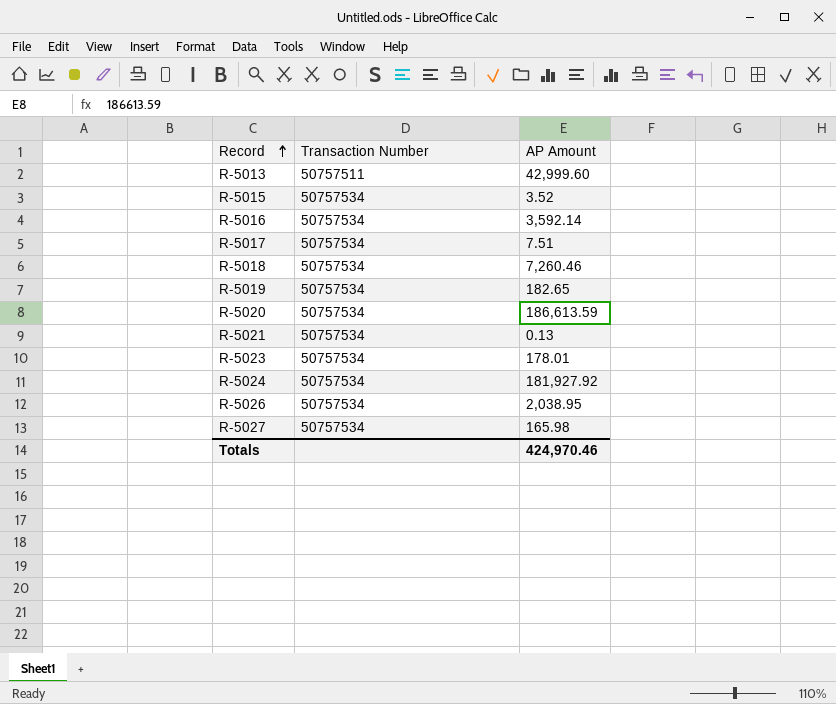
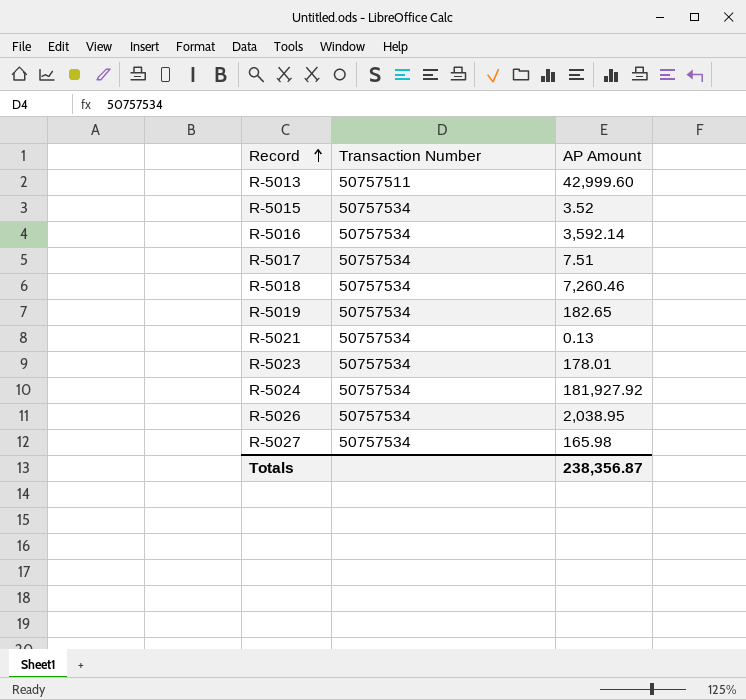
row R-5020: 50757534 | 186,613.59 -> none
Totals | AP Amount: 424,970.46 -> 238,356.87

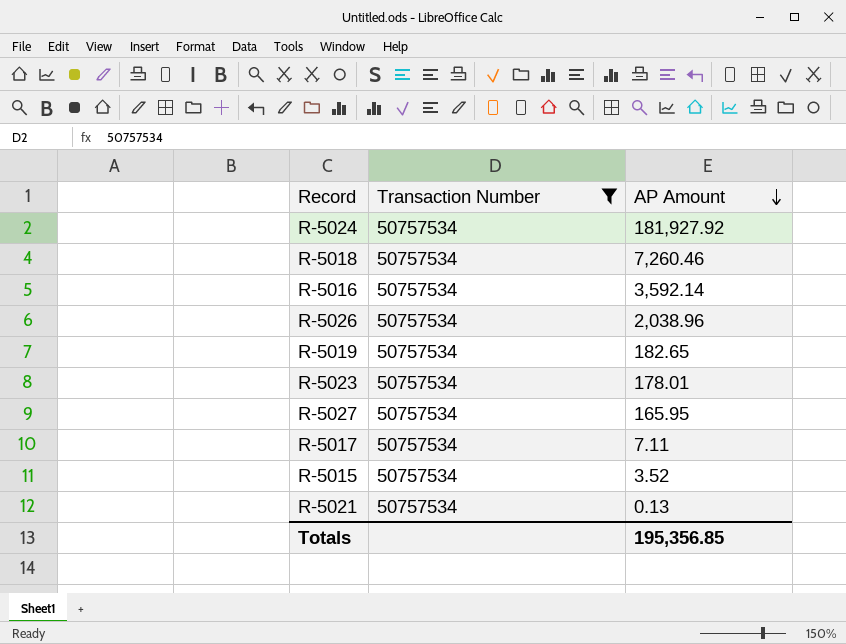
filter: none -> Transaction Number = 50757534
row order: Record ascending -> AP Amount descending
R-5026 | AP Amount: 2,038.95 -> 2,038.96
R-5027 | AP Amount: 165.98 -> 165.95
R-5017 | AP Amount: 7.51 -> 7.11
Totals | AP Amount: 238,356.87 -> 195,356.85

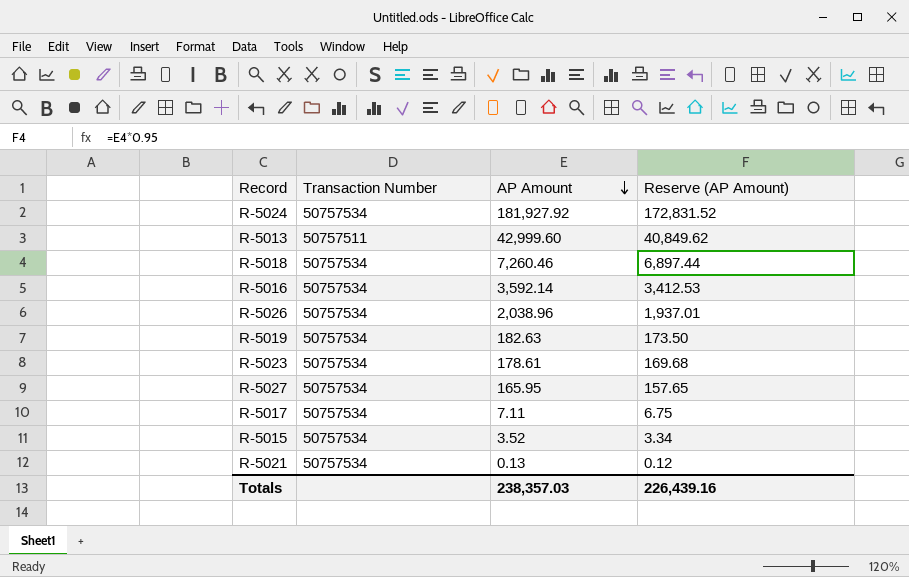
filter: Transaction Number = 50757534 -> none
column Reserve (AP Amount) | formula: none -> [AP Amount] * 0.95
R-5019 | AP Amount: 182.65 -> 182.63
R-5023 | AP Amount: 178.01 -> 178.61
Totals | AP Amount: 195,356.85 -> 238,357.03

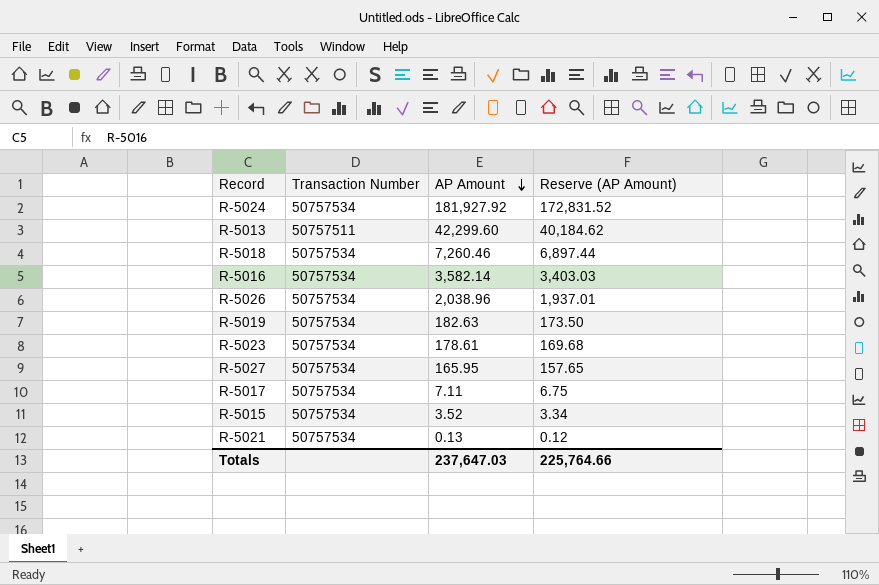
R-5013 | AP Amount: 42,999.60 -> 42,299.60
R-5013 | Reserve (AP Amount): 40,849.62 -> 40,184.62
R-5016 | AP Amount: 3,592.14 -> 3,582.14
R-5016 | Reserve (AP Amount): 3,412.53 -> 3,403.03
Totals | AP Amount: 238,357.03 -> 237,647.03
Totals | Reserve (AP Amount): 226,439.16 -> 225,764.66

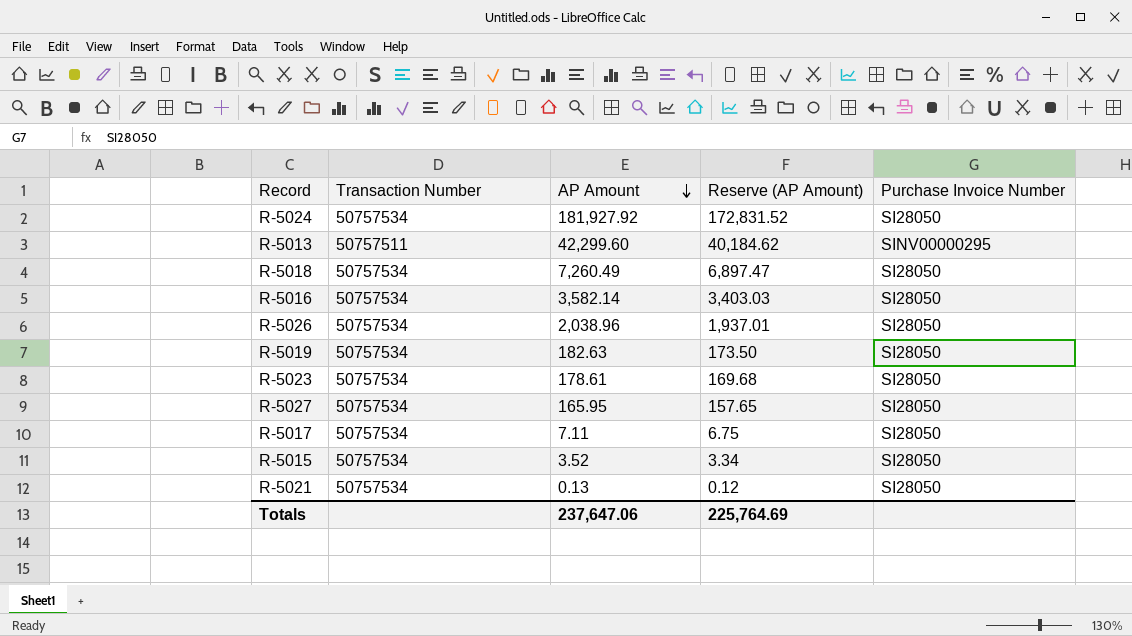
column Purchase Invoice Number | position: none -> 5
R-5018 | AP Amount: 7,260.46 -> 7,260.49
R-5018 | Reserve (AP Amount): 6,897.44 -> 6,897.47
Totals | AP Amount: 237,647.03 -> 237,647.06
Totals | Reserve (AP Amount): 225,764.66 -> 225,764.69

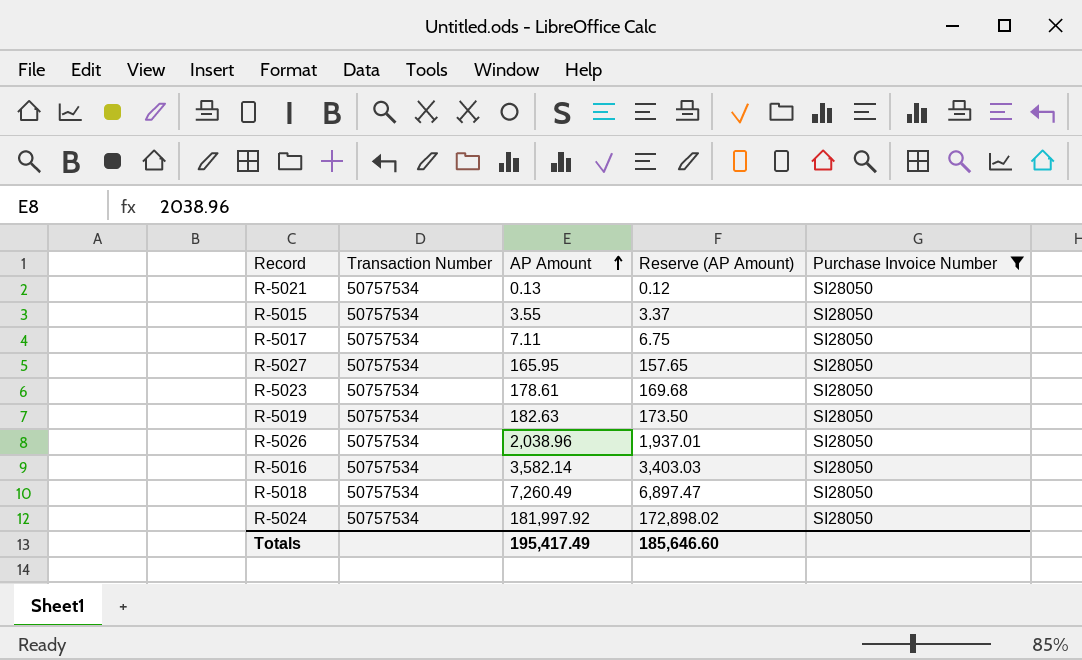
filter: none -> Purchase Invoice Number = SI28050
row order: AP Amount descending -> AP Amount ascending
R-5015 | AP Amount: 3.52 -> 3.55
R-5015 | Reserve (AP Amount): 3.34 -> 3.37
R-5024 | AP Amount: 181,927.92 -> 181,997.92
R-5024 | Reserve (AP Amount): 172,831.52 -> 172,898.02
Totals | AP Amount: 237,647.06 -> 195,417.49
Totals | Reserve (AP Amount): 225,764.69 -> 185,646.60

